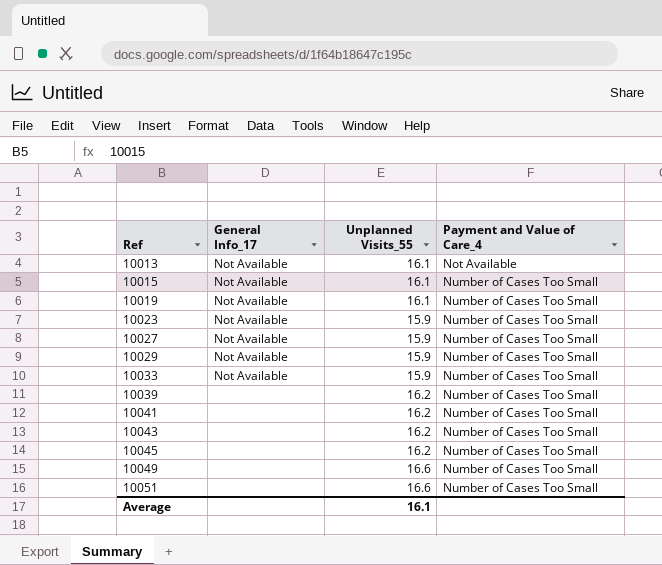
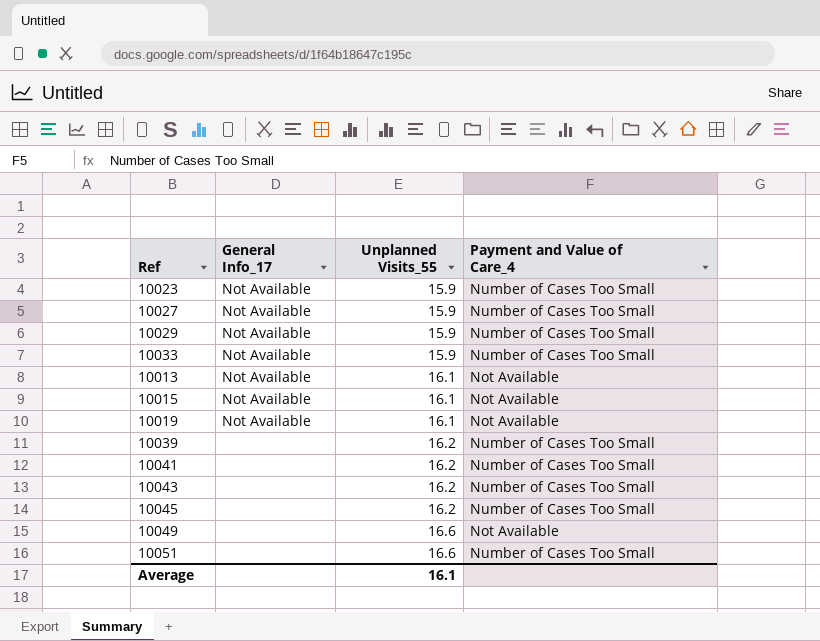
row order: Ref ascending -> Unplanned Visits_55 ascending
10015 | Payment and Value of Care_4: Number of Cases Too Small -> Not Available
10019 | Payment and Value of Care_4: Number of Cases Too Small -> Not Available
10049 | Payment and Value of Care_4: Number of Cases Too Small -> Not Available

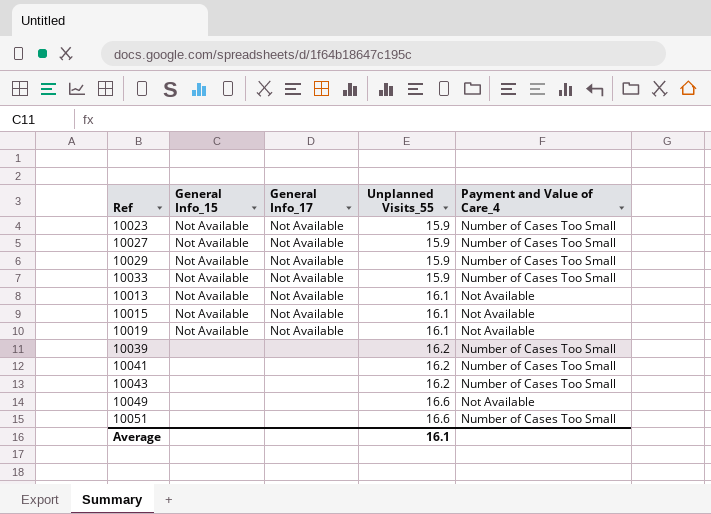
column General Info_15 | position: none -> 2
row 10045: none | 16.2 | Number of Cases Too Small -> none

